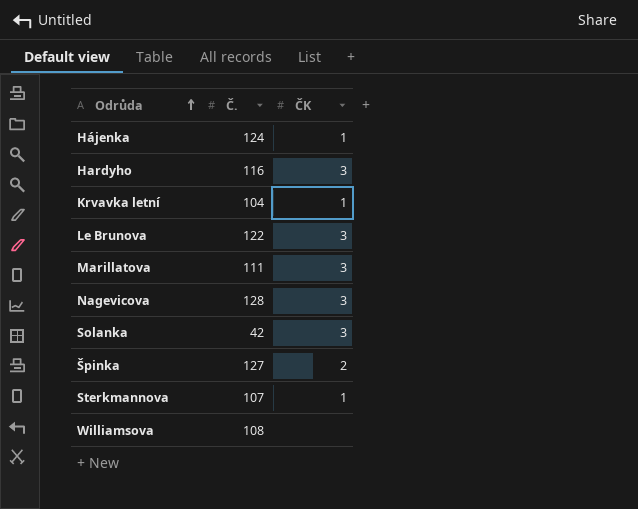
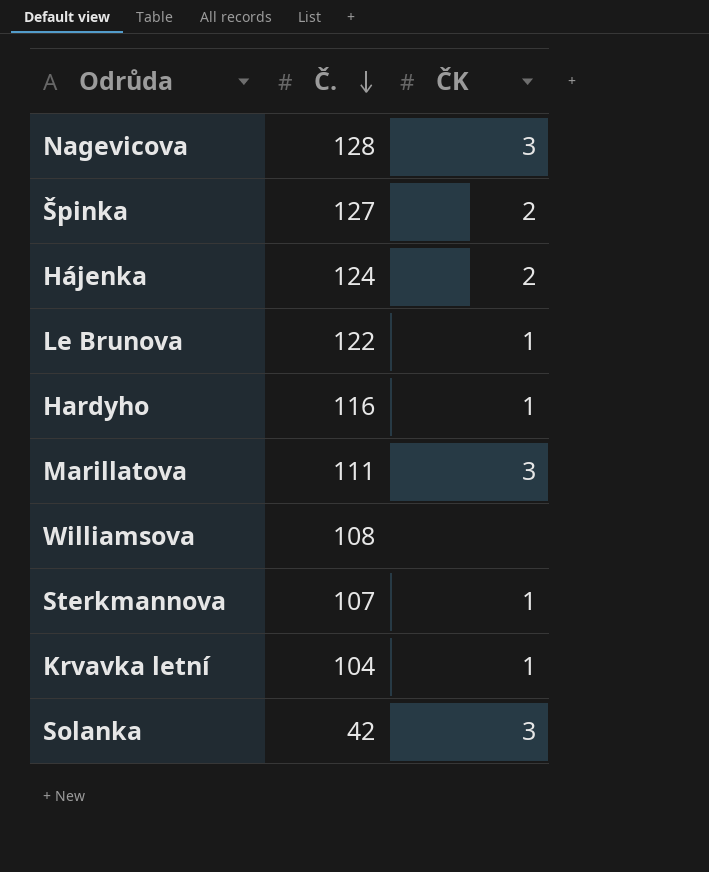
row order: Odrůda ascending -> Č. descending
Hájenka | ČK: 1 -> 2
Le Brunova | ČK: 3 -> 1
Hardyho | ČK: 3 -> 1

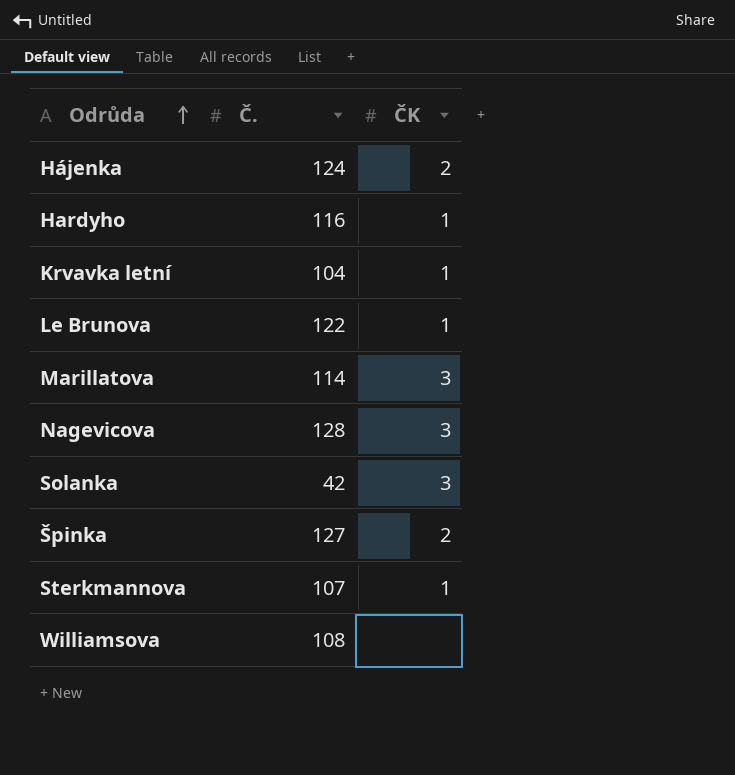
row order: Č. descending -> Odrůda ascending
Marillatova | Č.: 111 -> 114

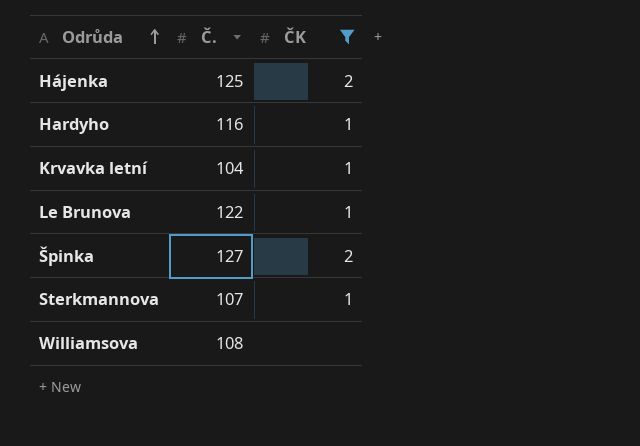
filter: none -> ČK != 3
Hájenka | Č.: 124 -> 125

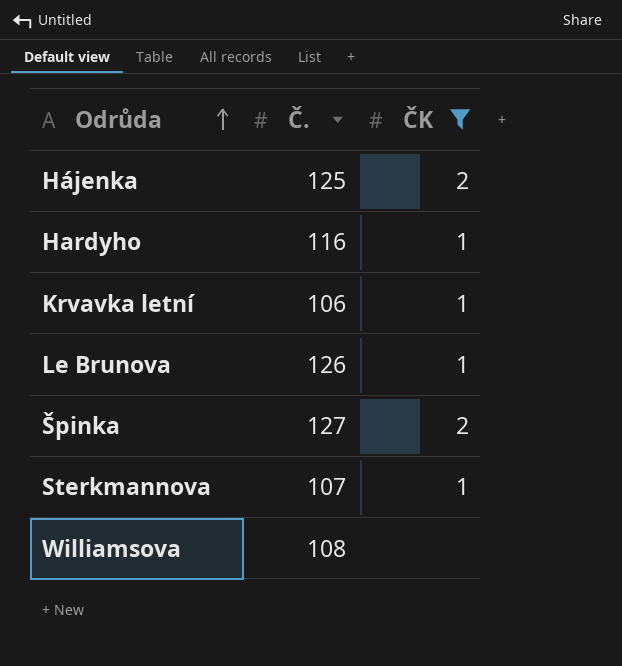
Krvavka letní | Č.: 104 -> 106
Le Brunova | Č.: 122 -> 126

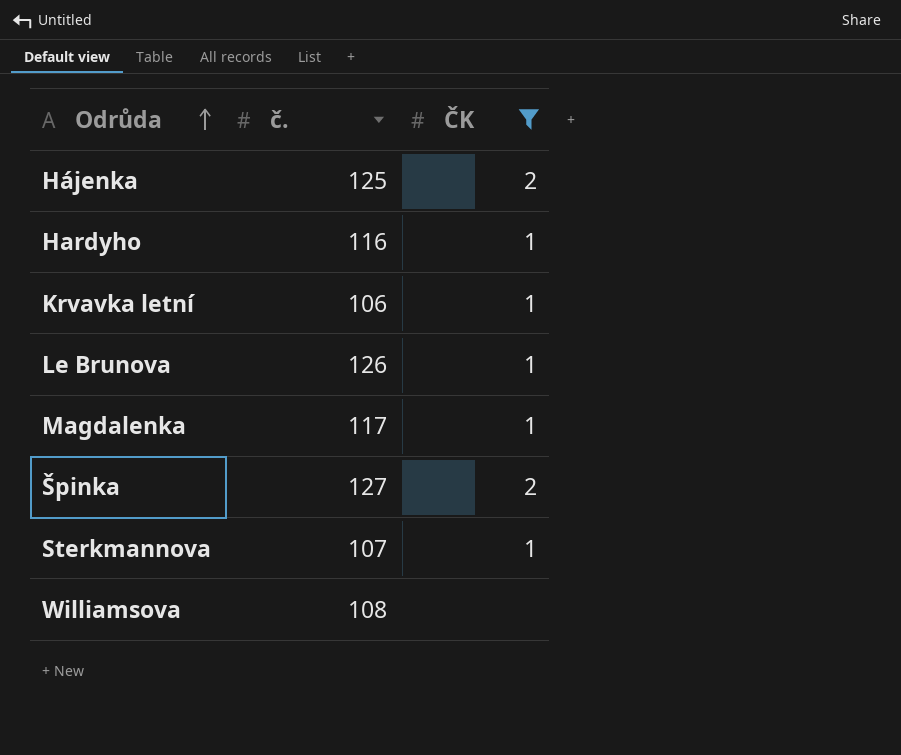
column name: Č. -> č.
row Magdalenka: none -> 117 | 1

